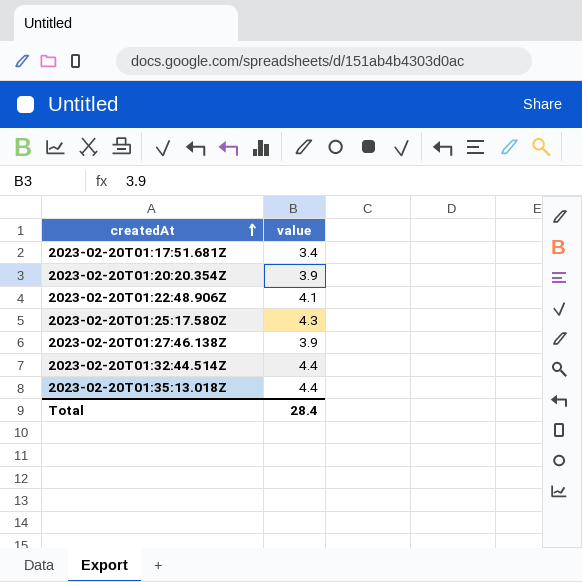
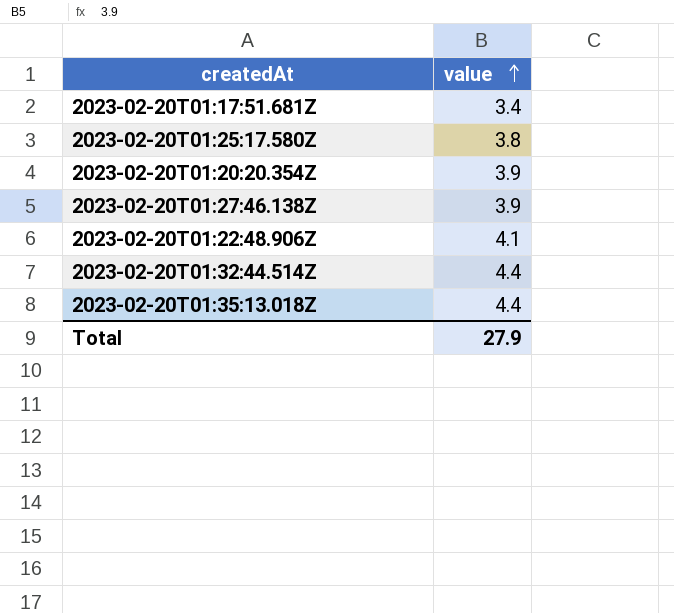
row order: createdAt ascending -> value ascending
2023-02-20T01:25:17.580Z | value: 4.3 -> 3.8
Total | value: 28.4 -> 27.9

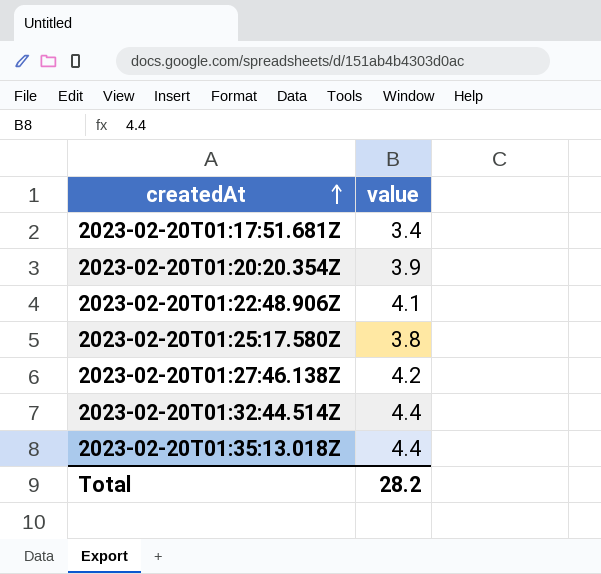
row order: value ascending -> createdAt ascending
2023-02-20T01:27:46.138Z | value: 3.9 -> 4.2
Total | value: 27.9 -> 28.2

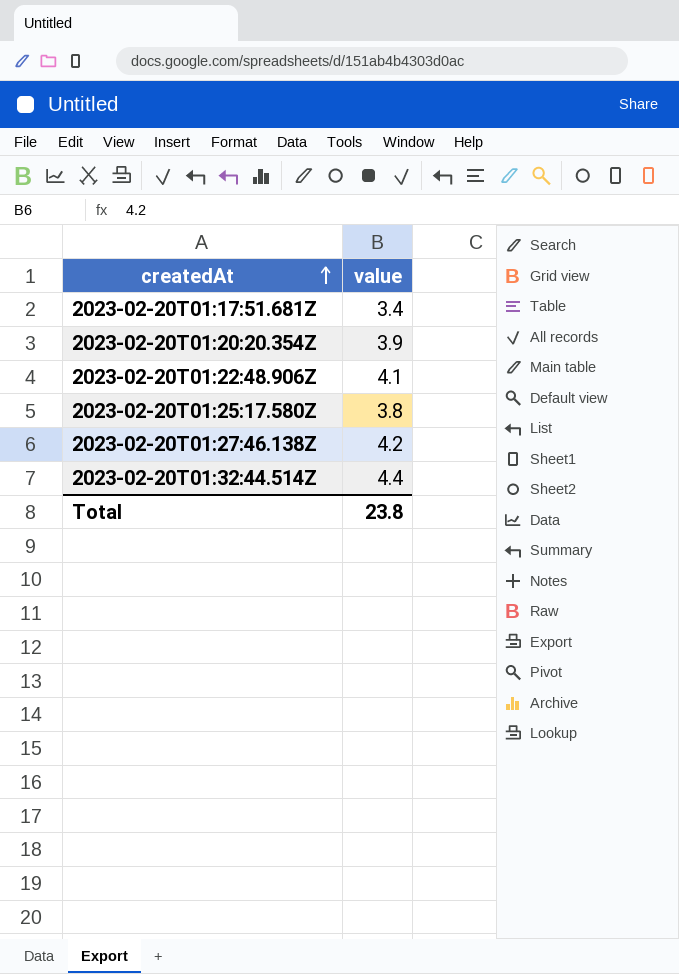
row 2023-02-20T01:35:13.018Z: 4.4 -> none
Total | value: 28.2 -> 23.8

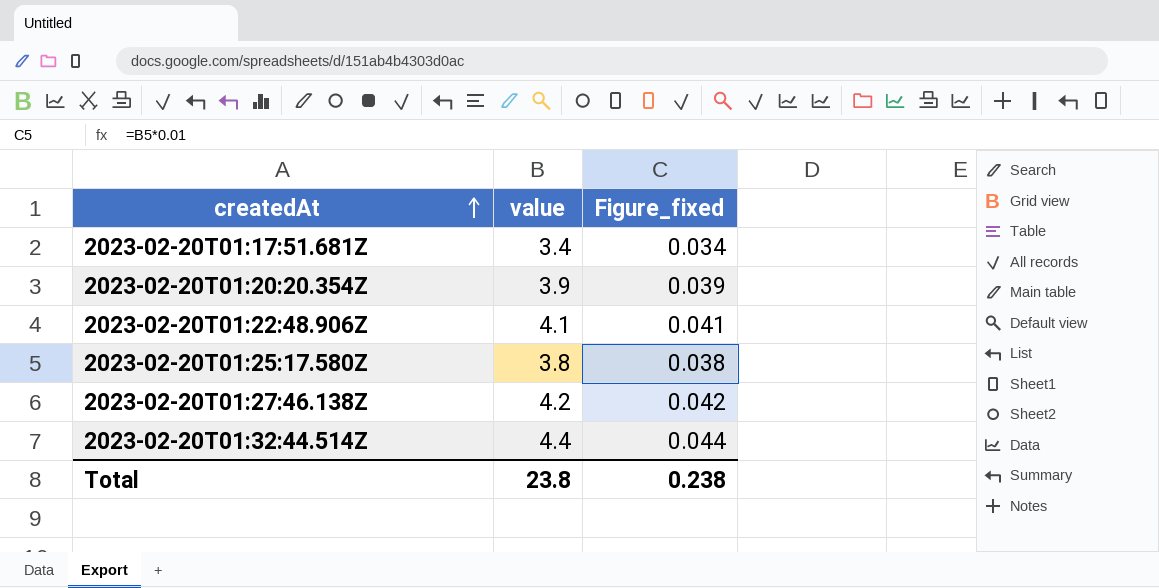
column Figure_fixed | formula: none -> [value] * 0.01

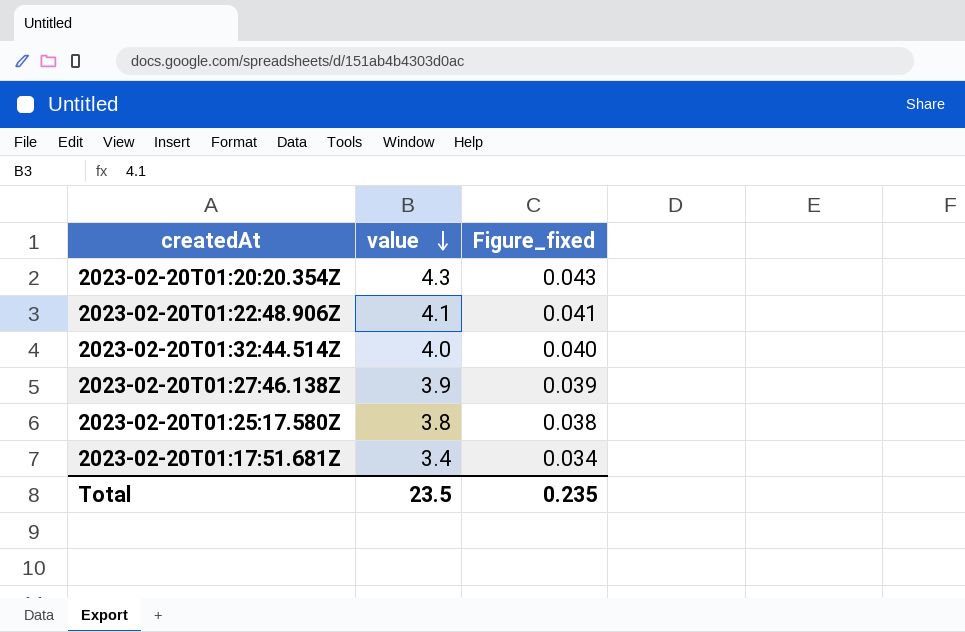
row order: createdAt ascending -> value descending
2023-02-20T01:20:20.354Z | value: 3.9 -> 4.3
2023-02-20T01:20:20.354Z | Figure_fixed: 0.039 -> 0.043
2023-02-20T01:32:44.514Z | value: 4.4 -> 4.0
2023-02-20T01:32:44.514Z | Figure_fixed: 0.044 -> 0.040
2023-02-20T01:27:46.138Z | value: 4.2 -> 3.9
2023-02-20T01:27:46.138Z | Figure_fixed: 0.042 -> 0.039
Total | value: 23.8 -> 23.5
Total | Figure_fixed: 0.238 -> 0.235

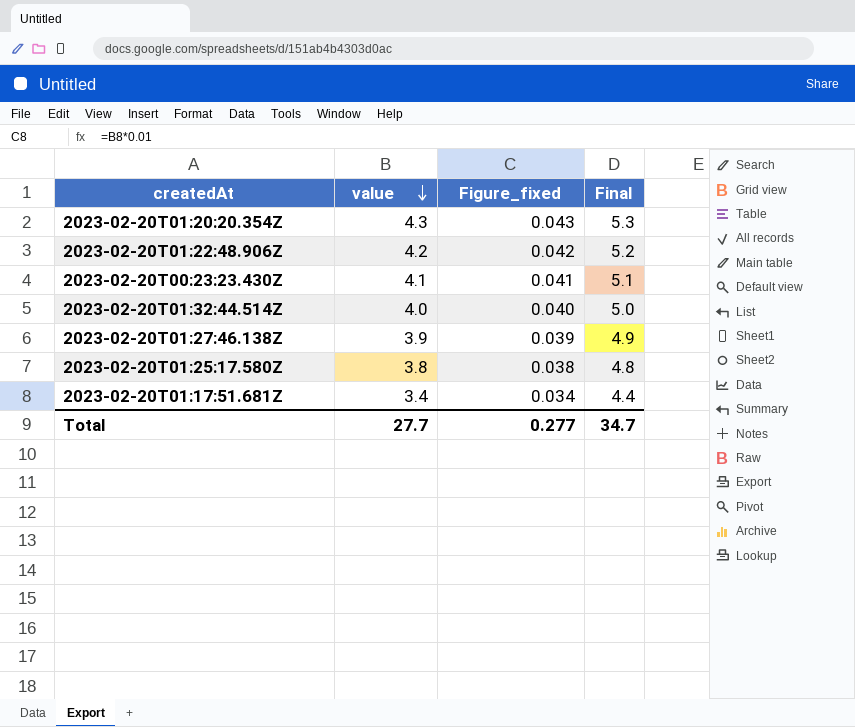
column Final | formula: none -> [value] + 1
2023-02-20T01:22:48.906Z | value: 4.1 -> 4.2
2023-02-20T01:22:48.906Z | Figure_fixed: 0.041 -> 0.042
row 2023-02-20T00:23:23.430Z: none -> 4.1 | 0.041 | 5.1
Total | value: 23.5 -> 27.7
Total | Figure_fixed: 0.235 -> 0.277

